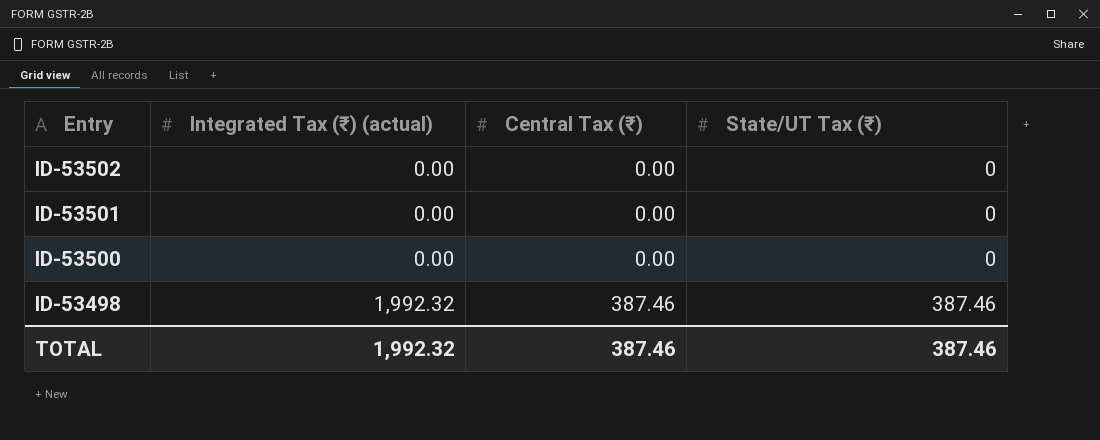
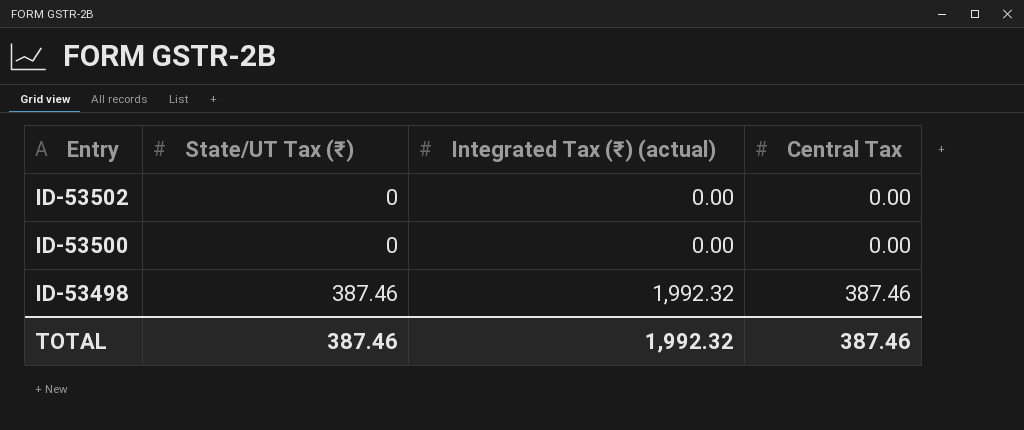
column State/UT Tax (₹) | position: 4 -> 2
column name: Central Tax (₹) -> Central Tax
row ID-53501: 0.00 | 0.00 | 0 -> none

